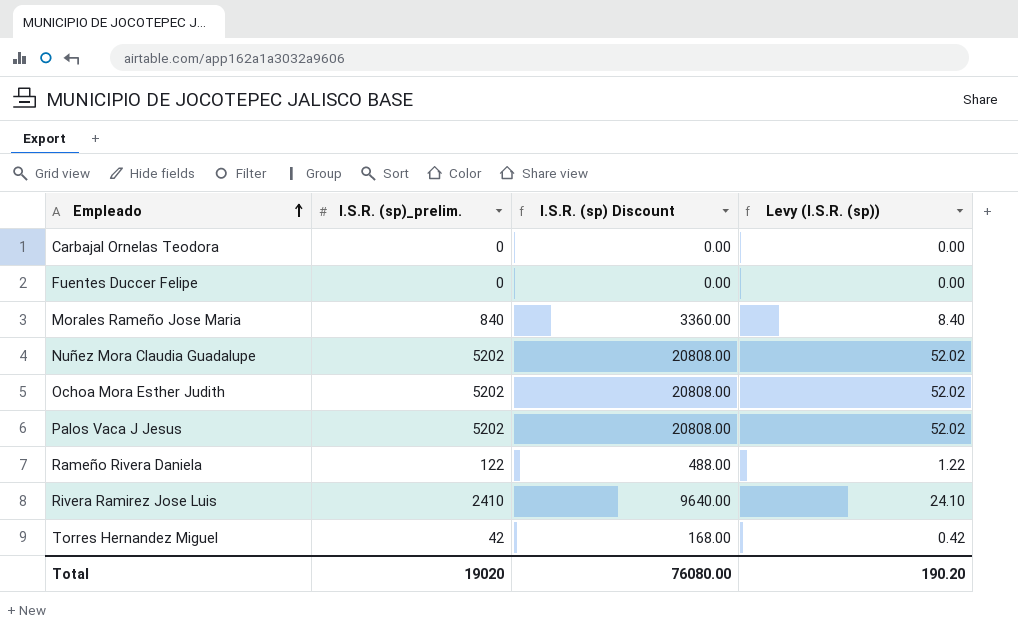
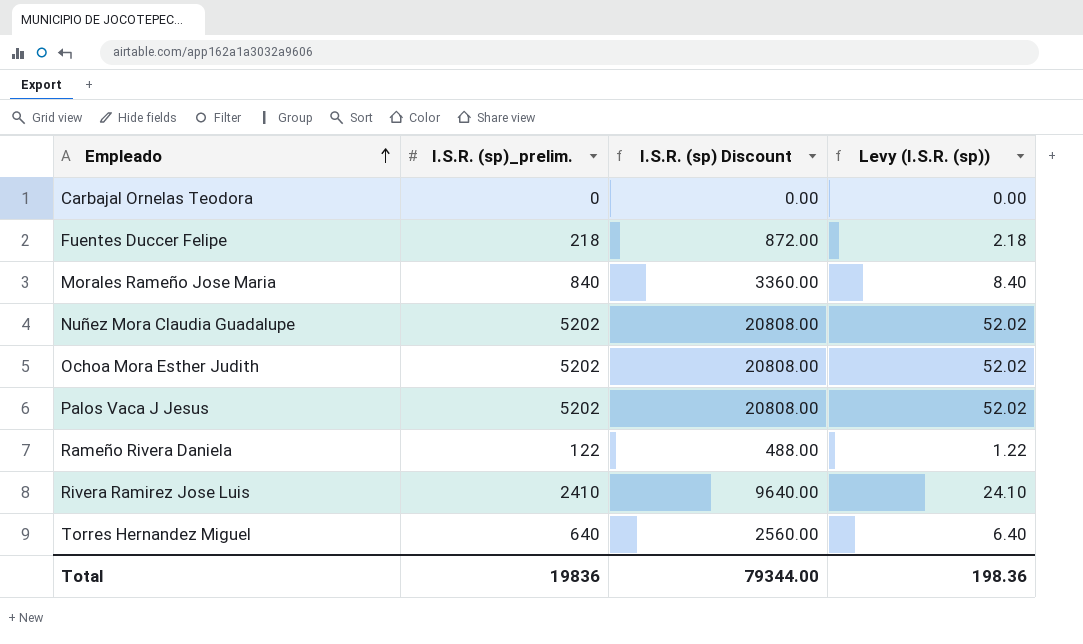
Fuentes Duccer Felipe | I.S.R. (sp)_prelim.: 0 -> 218
Fuentes Duccer Felipe | I.S.R. (sp) Discount: 0.00 -> 872.00
Fuentes Duccer Felipe | Levy (I.S.R. (sp)): 0.00 -> 2.18
Torres Hernandez Miguel | I.S.R. (sp)_prelim.: 42 -> 640
Torres Hernandez Miguel | I.S.R. (sp) Discount: 168.00 -> 2560.00
Torres Hernandez Miguel | Levy (I.S.R. (sp)): 0.42 -> 6.40
Total | I.S.R. (sp)_prelim.: 19020 -> 19836
Total | I.S.R. (sp) Discount: 76080.00 -> 79344.00
Total | Levy (I.S.R. (sp)): 190.20 -> 198.36

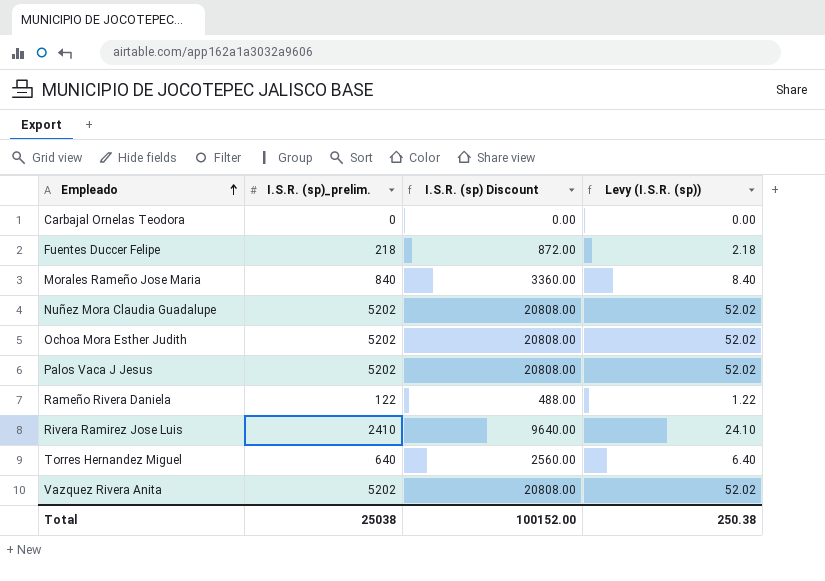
row Vazquez Rivera Anita: none -> 5202 | 20808.00 | 52.02
Total | I.S.R. (sp)_prelim.: 19836 -> 25038
Total | I.S.R. (sp) Discount: 79344.00 -> 100152.00
Total | Levy (I.S.R. (sp)): 198.36 -> 250.38

